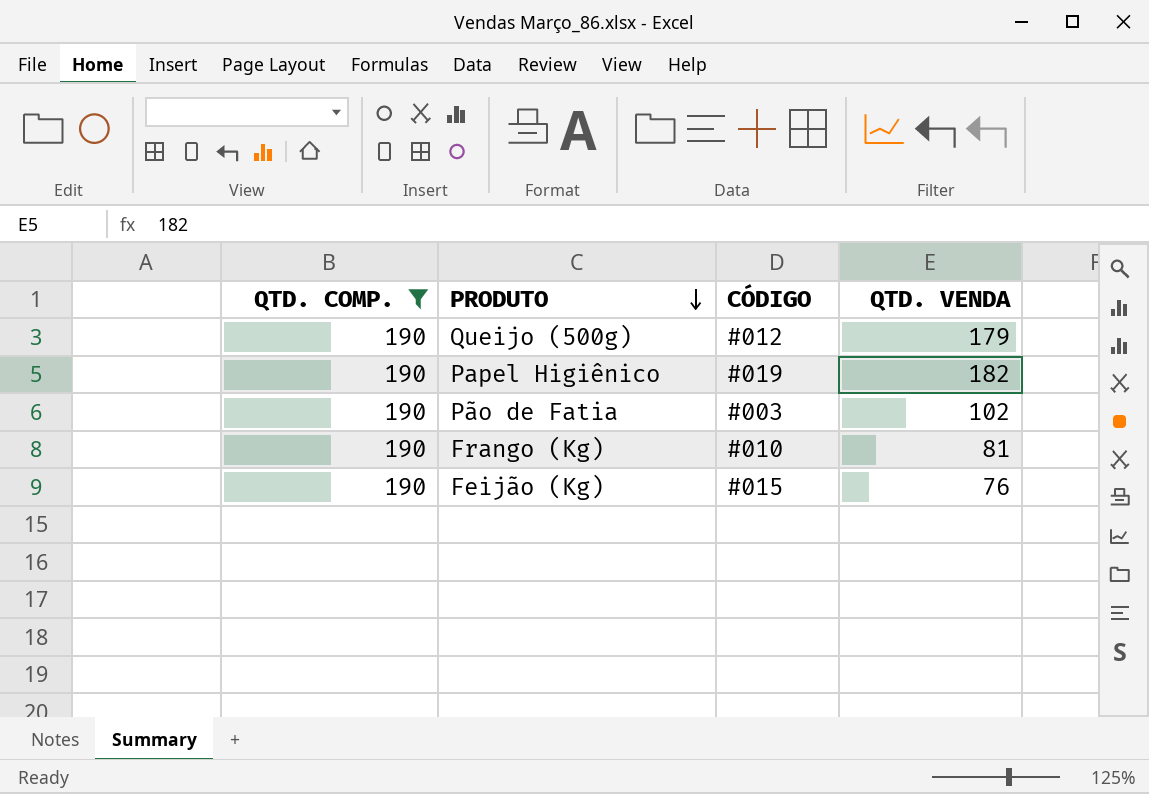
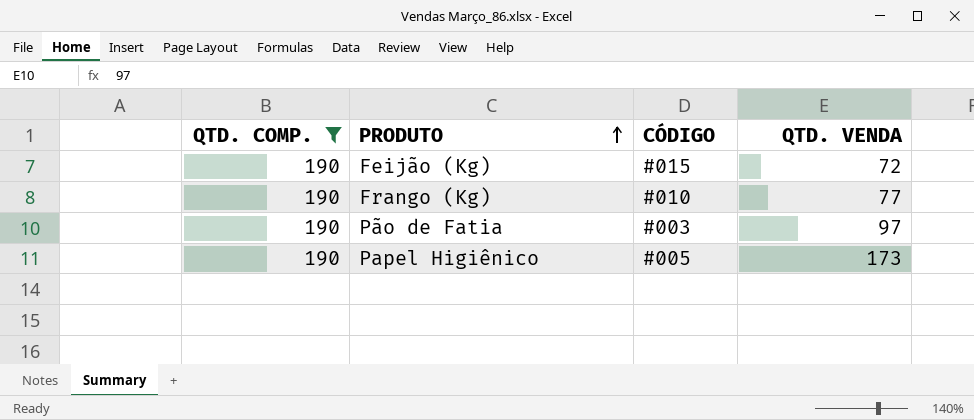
row order: PRODUTO descending -> PRODUTO ascending
row Queijo (500g): 190 | #012 | 179 -> none
Feijão (Kg) | QTD. VENDA: 76 -> 72
Frango (Kg) | QTD. VENDA: 81 -> 77
Pão de Fatia | QTD. VENDA: 102 -> 97
Papel Higiênico | CÓDIGO: #019 -> #005
Papel Higiênico | QTD. VENDA: 182 -> 173

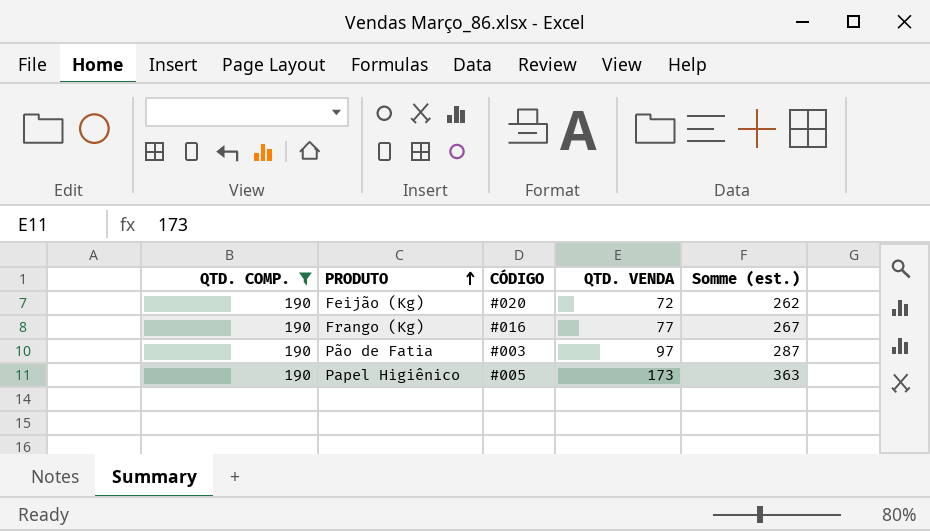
column Somme (est.) | formula: none -> [QTD. COMP.] + [QTD. VENDA]
Feijão (Kg) | CÓDIGO: #015 -> #020
Frango (Kg) | CÓDIGO: #010 -> #016

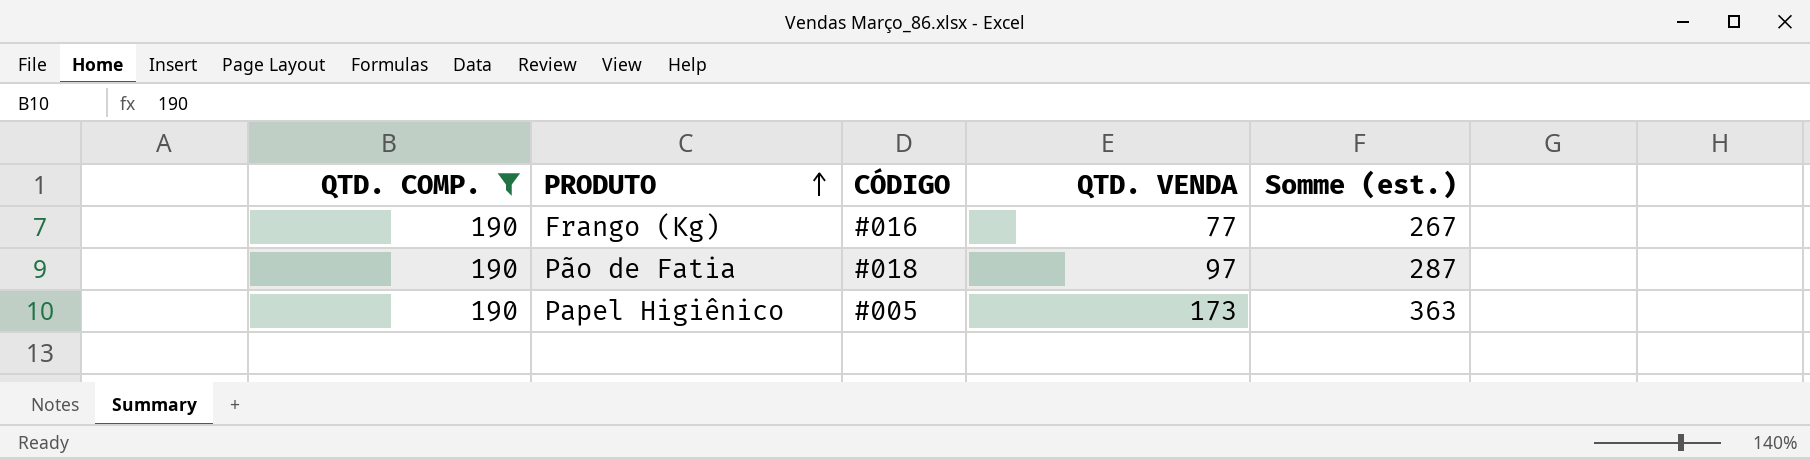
row Feijão (Kg): 190 | #020 | 72 | 262 -> none
Pão de Fatia | CÓDIGO: #003 -> #018

